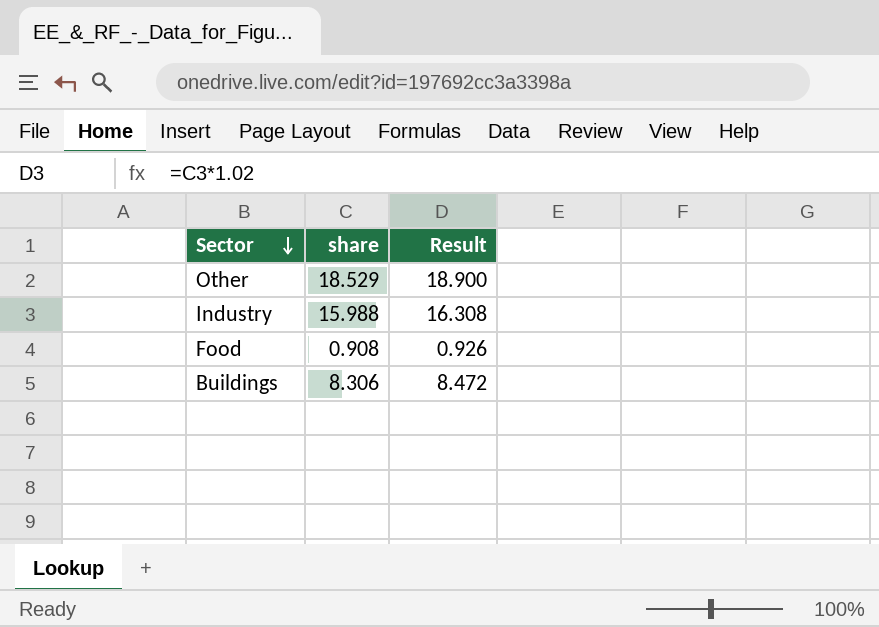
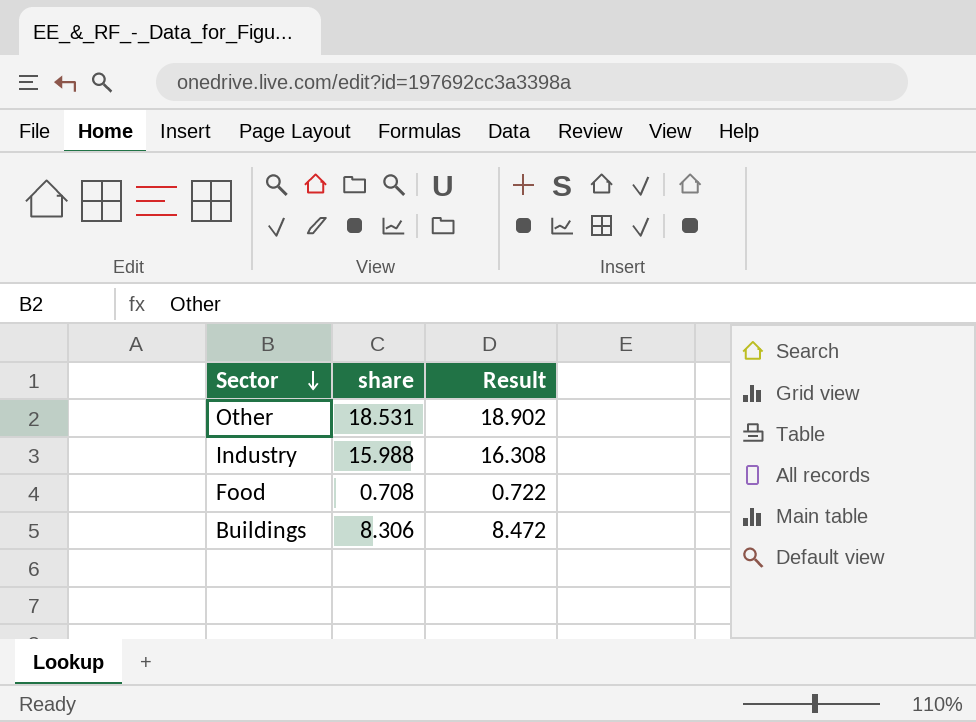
Other | share: 18.529 -> 18.531
Other | Result: 18.900 -> 18.902
Food | share: 0.908 -> 0.708
Food | Result: 0.926 -> 0.722

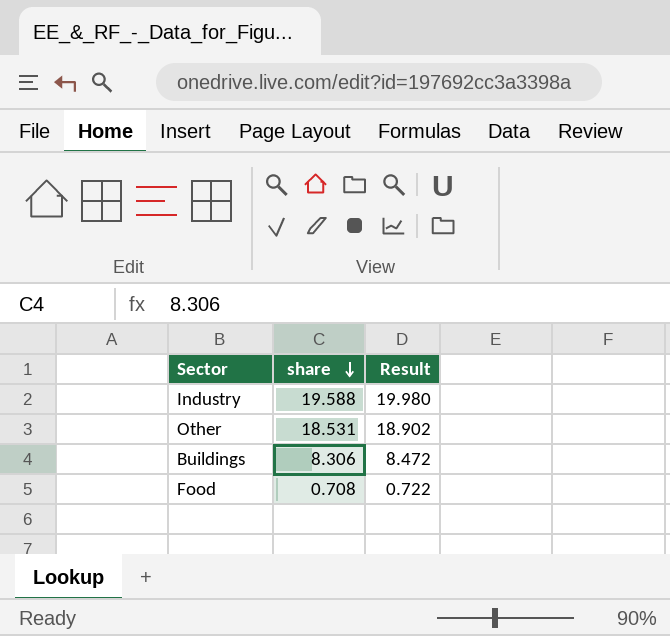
row order: Sector descending -> share descending
Industry | share: 15.988 -> 19.588
Industry | Result: 16.308 -> 19.980

